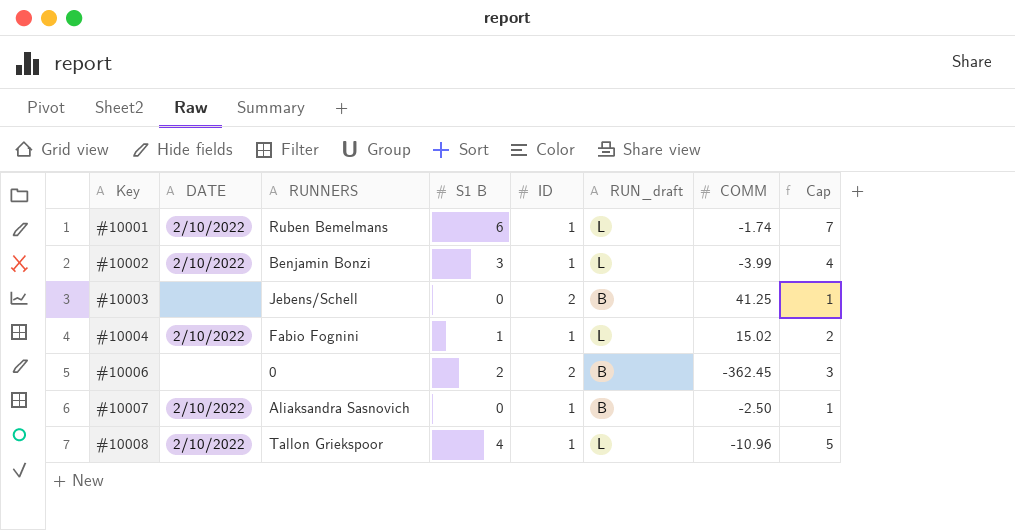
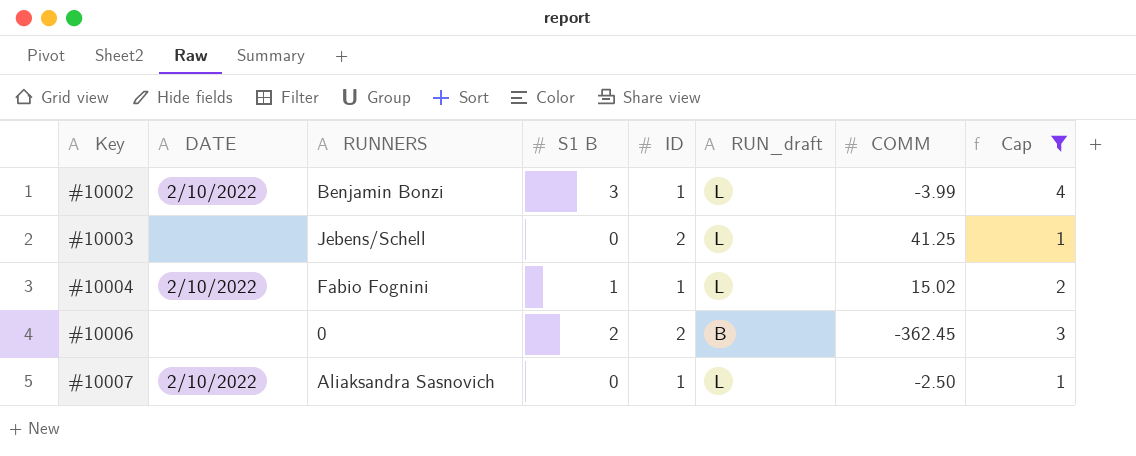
filter: none -> Cap <= 4
#10003 | RUN_draft: B -> L
#10007 | RUN_draft: B -> L

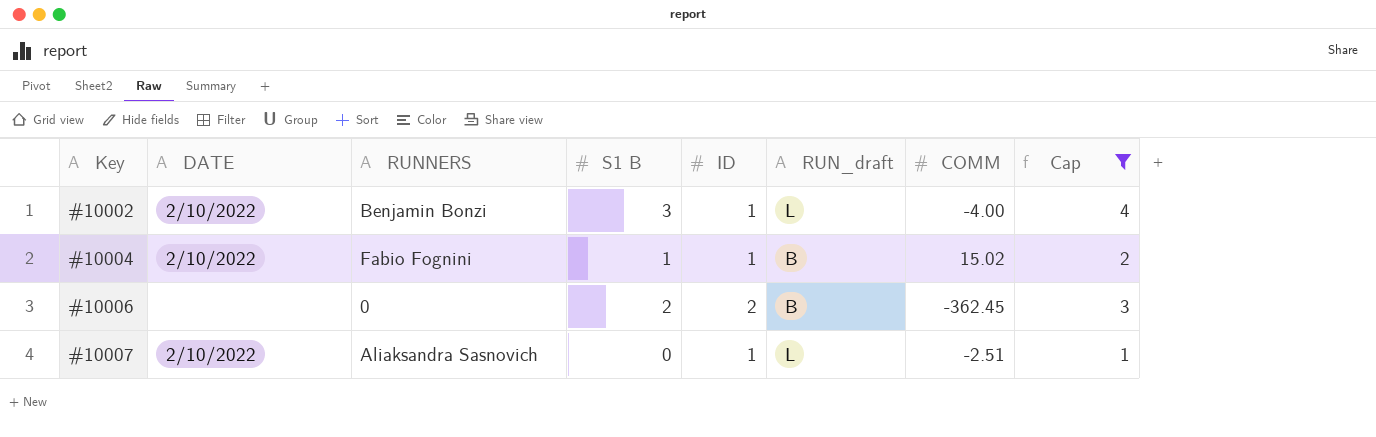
row #10003: none | Jebens/Schell | 0 | 2 | L | 41.25 | 1 -> none
#10002 | COMM: -3.99 -> -4.00
#10004 | RUN_draft: L -> B
#10007 | COMM: -2.50 -> -2.51

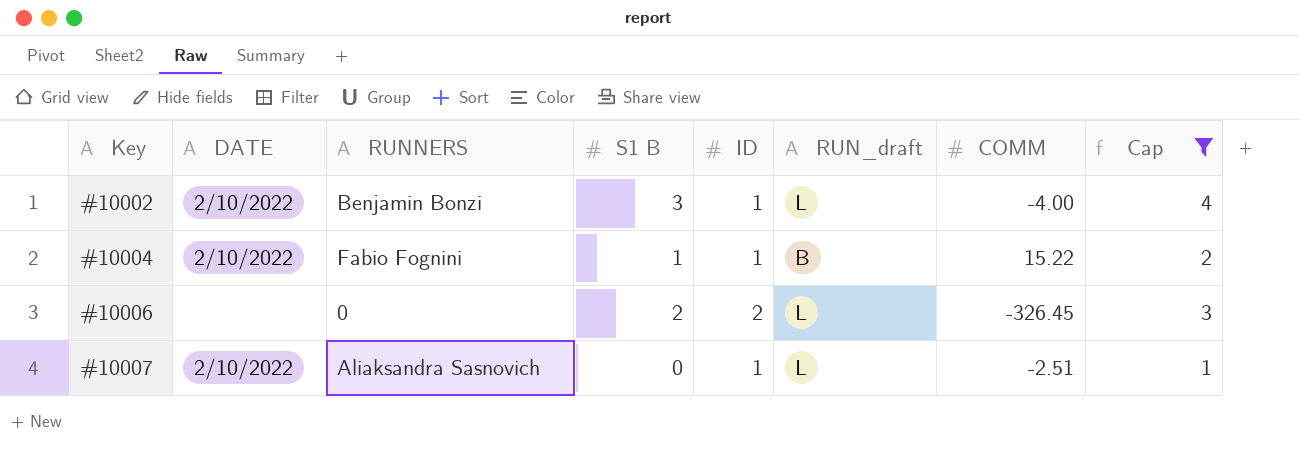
#10004 | COMM: 15.02 -> 15.22
#10006 | RUN_draft: B -> L
#10006 | COMM: -362.45 -> -326.45

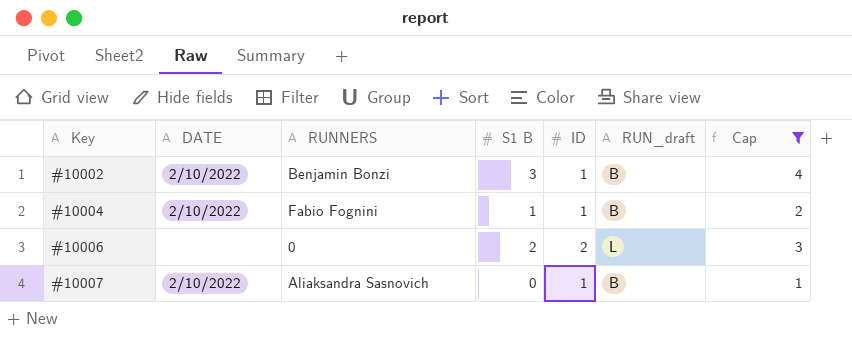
column COMM | position: 7 -> none
#10002 | RUN_draft: L -> B
#10007 | RUN_draft: L -> B

